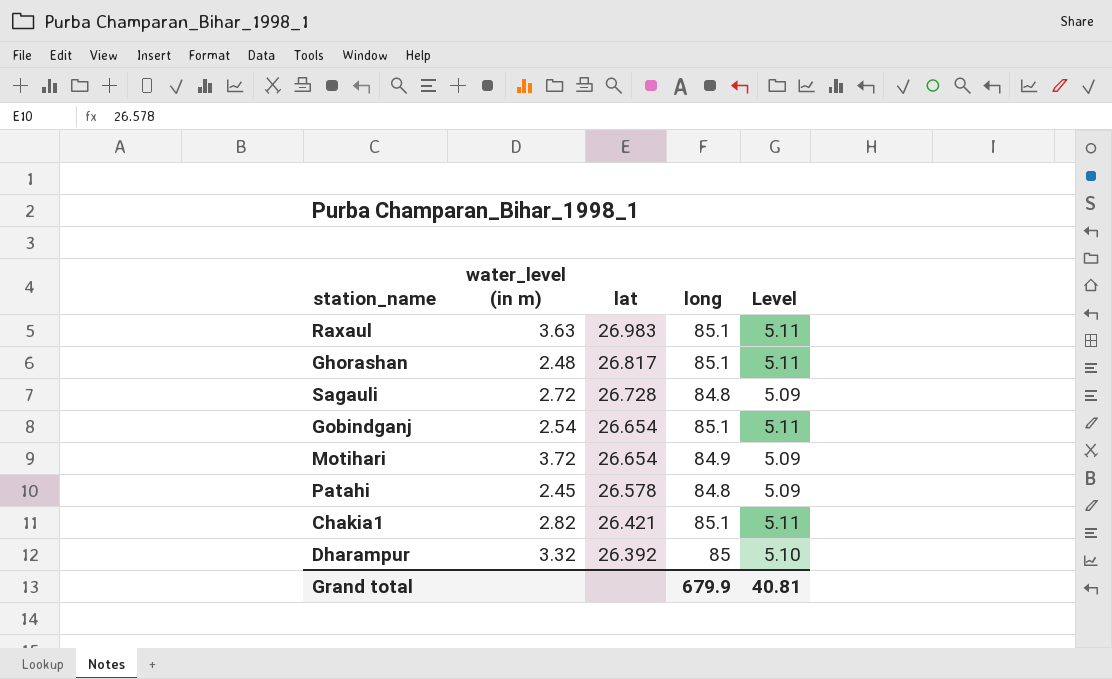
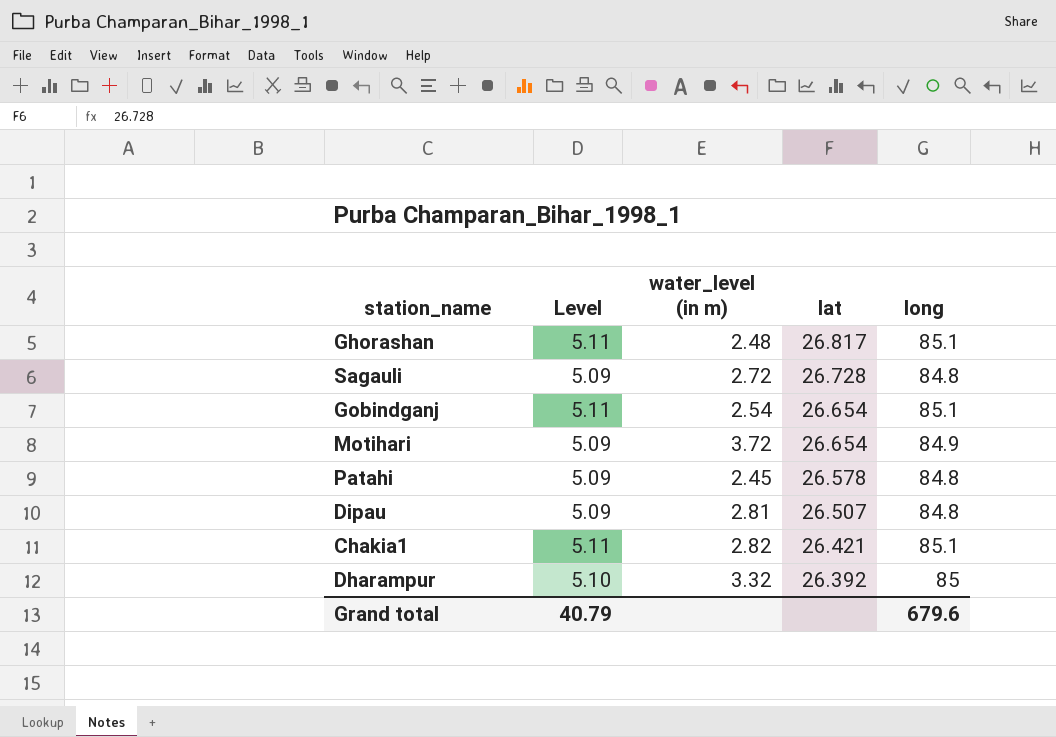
column Level | position: 5 -> 2
row Raxaul: 3.63 | 26.983 | 85.1 | 5.11 -> none
row Dipau: none -> 5.09 | 2.81 | 26.507 | 84.8
Grand total | Level: 40.81 -> 40.79
Grand total | long: 679.9 -> 679.6

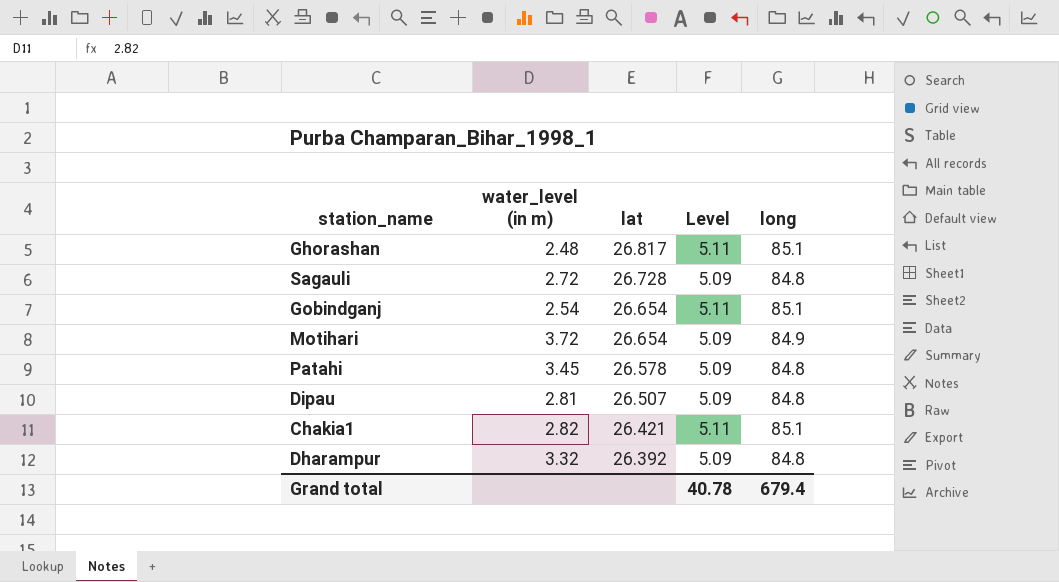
column Level | position: 2 -> 4
Patahi | water_level (in m): 2.45 -> 3.45
Dharampur | Level: 5.10 -> 5.09
Dharampur | long: 85 -> 84.8
Grand total | Level: 40.79 -> 40.78
Grand total | long: 679.6 -> 679.4

